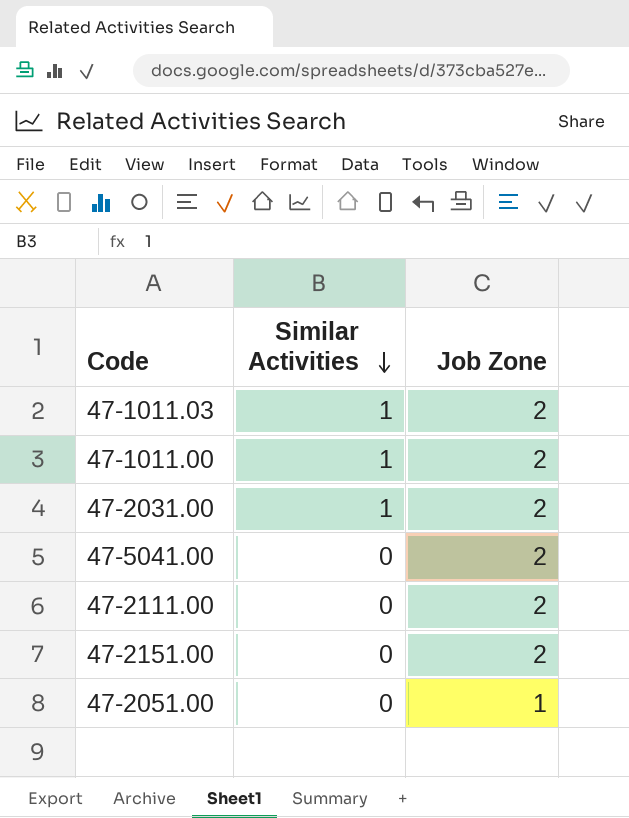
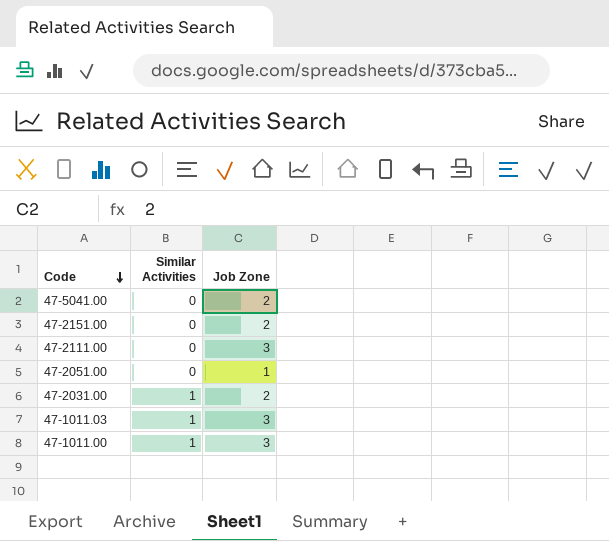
row order: Similar Activities descending -> Code descending
47-2111.00 | Job Zone: 2 -> 3
47-1011.03 | Job Zone: 2 -> 3
47-1011.00 | Job Zone: 2 -> 3

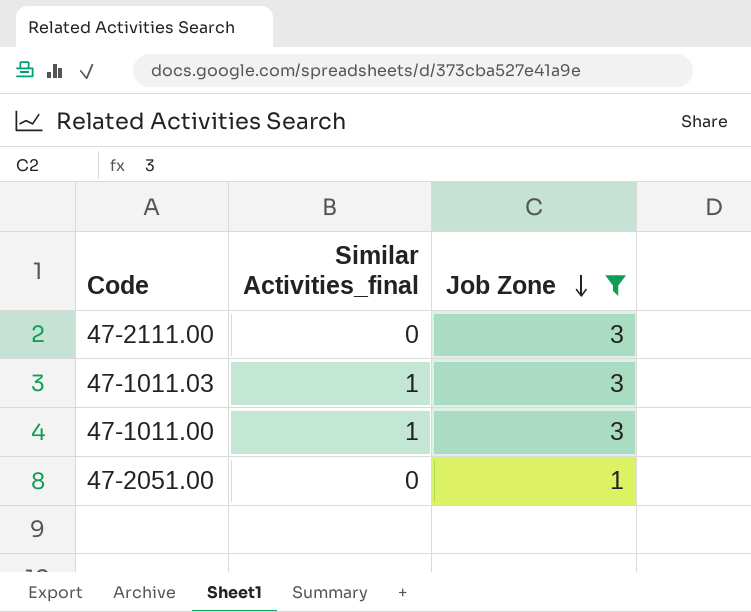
filter: none -> Job Zone != 2
row order: Code descending -> Job Zone descending
column name: Similar Activities -> Similar Activities_final

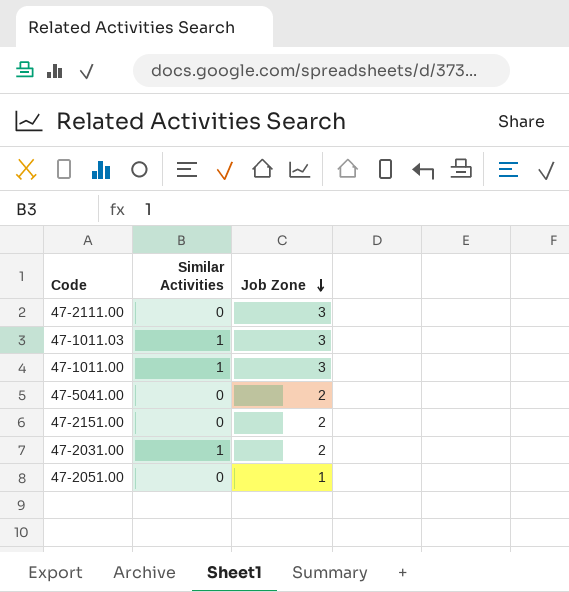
filter: Job Zone != 2 -> none
column name: Similar Activities_final -> Similar Activities

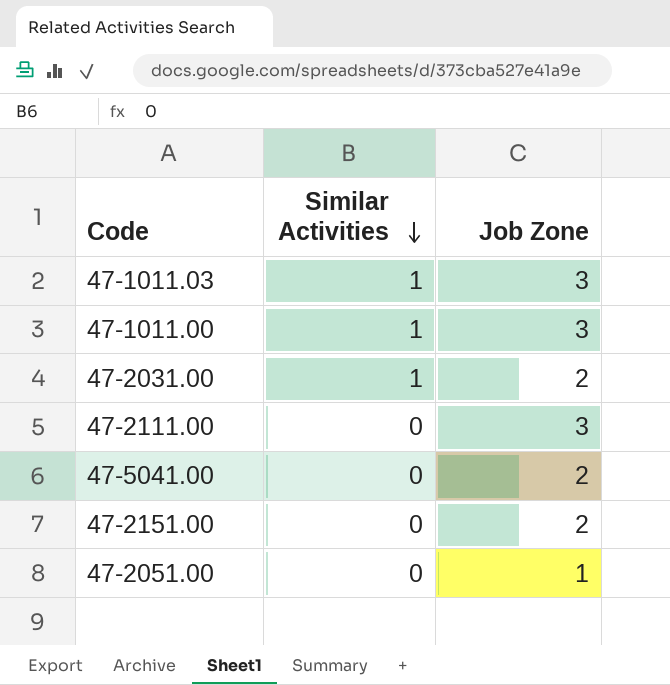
row order: Job Zone descending -> Similar Activities descending

